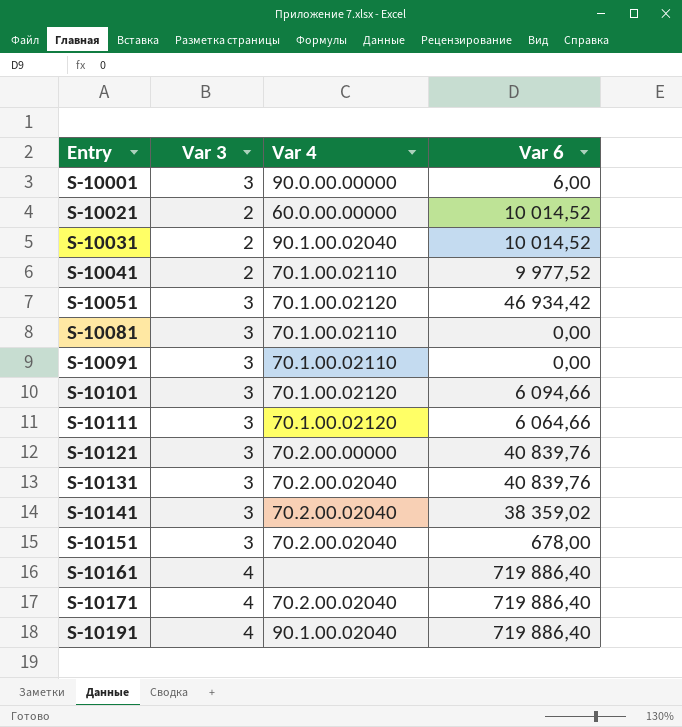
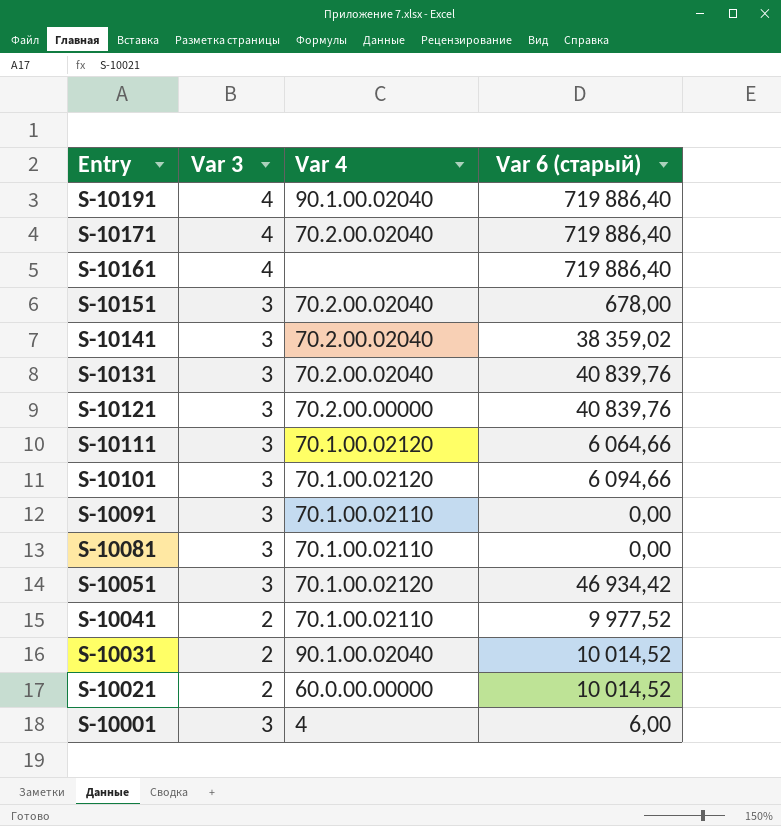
row order: Entry ascending -> Entry descending
column name: Var 6 -> Var 6 (старый)
S-10001 | Var 4: 90.0.00.00000 -> 4

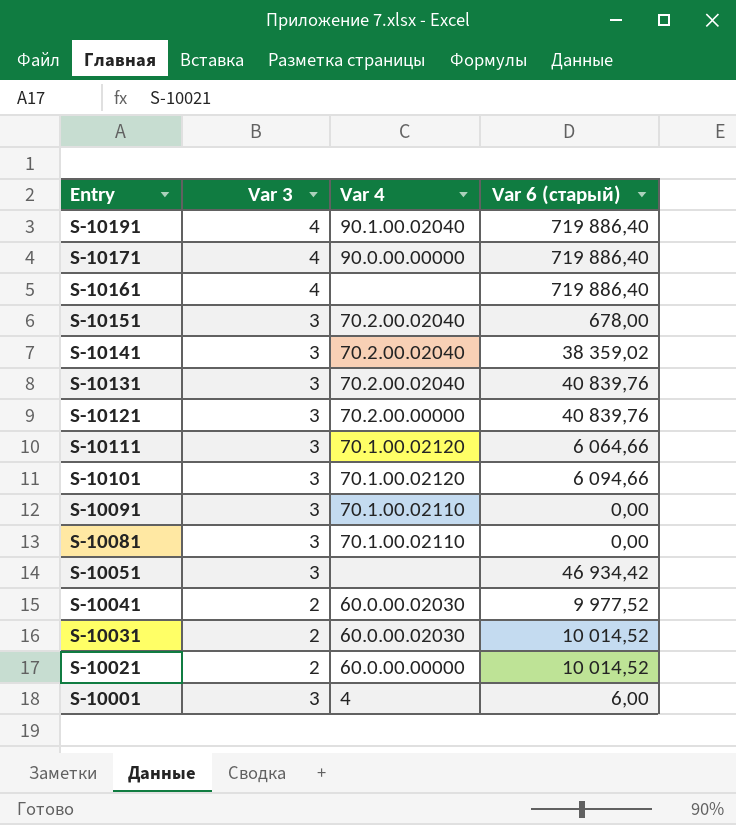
S-10171 | Var 4: 70.2.00.02040 -> 90.0.00.00000
S-10051 | Var 4: 70.1.00.02120 -> none
S-10041 | Var 4: 70.1.00.02110 -> 60.0.00.02030
S-10031 | Var 4: 90.1.00.02040 -> 60.0.00.02030

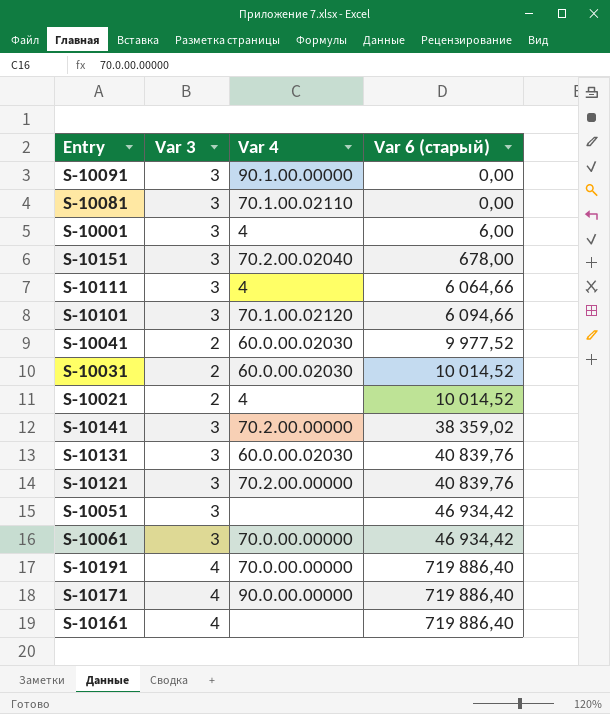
row order: Entry descending -> Var 6 (старый) ascending
S-10091 | Var 4: 70.1.00.02110 -> 90.1.00.00000
S-10111 | Var 4: 70.1.00.02120 -> 4
S-10021 | Var 4: 60.0.00.00000 -> 4
S-10141 | Var 4: 70.2.00.02040 -> 70.2.00.00000
S-10131 | Var 4: 70.2.00.02040 -> 60.0.00.02030
row S-10061: none -> 3 | 70.0.00.00000 | 46 934,42
S-10191 | Var 4: 90.1.00.02040 -> 70.0.00.00000

